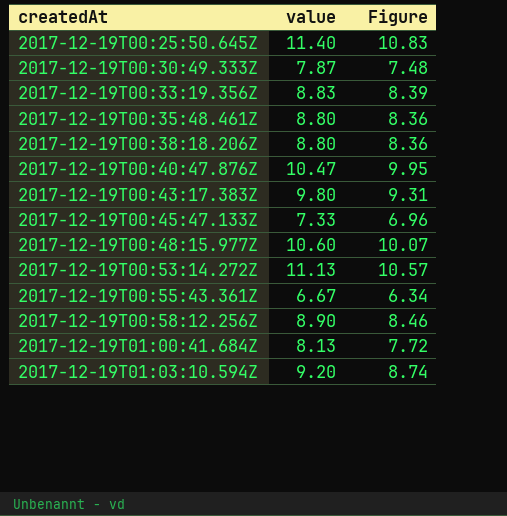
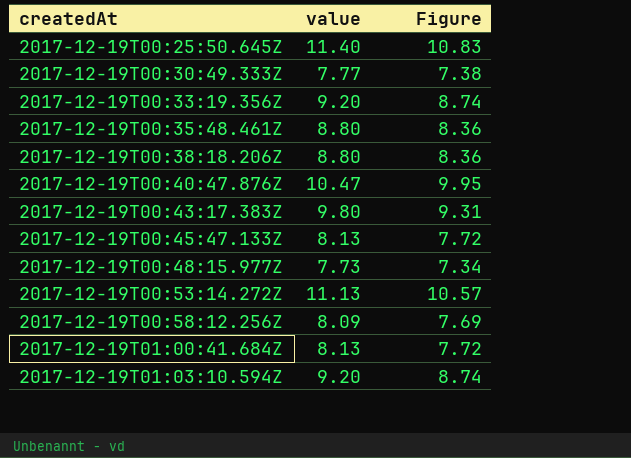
row 2017-12-19T00:55:43.361Z: 6.67 | 6.34 -> none
2017-12-19T00:30:49.333Z | value: 7.87 -> 7.77
2017-12-19T00:30:49.333Z | Figure: 7.48 -> 7.38
2017-12-19T00:33:19.356Z | value: 8.83 -> 9.20
2017-12-19T00:33:19.356Z | Figure: 8.39 -> 8.74
2017-12-19T00:45:47.133Z | value: 7.33 -> 8.13
2017-12-19T00:45:47.133Z | Figure: 6.96 -> 7.72
2017-12-19T00:48:15.977Z | value: 10.60 -> 7.73
2017-12-19T00:48:15.977Z | Figure: 10.07 -> 7.34
2017-12-19T00:58:12.256Z | value: 8.90 -> 8.09
2017-12-19T00:58:12.256Z | Figure: 8.46 -> 7.69

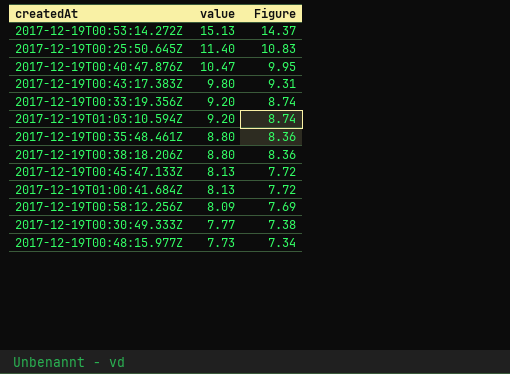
row order: createdAt ascending -> value descending
2017-12-19T00:53:14.272Z | value: 11.13 -> 15.13
2017-12-19T00:53:14.272Z | Figure: 10.57 -> 14.37

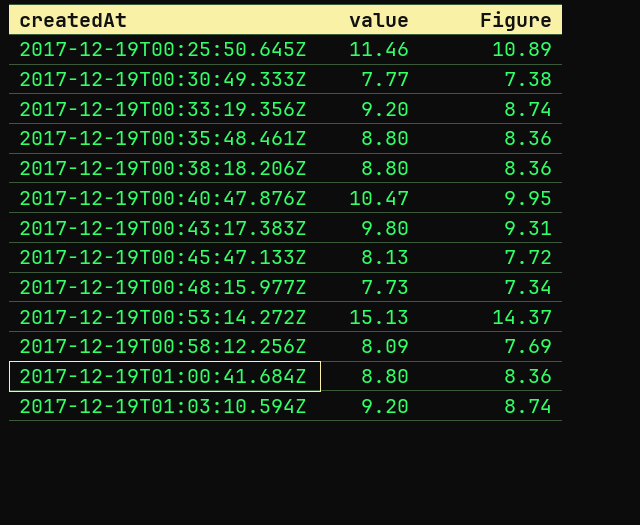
row order: value descending -> createdAt ascending
2017-12-19T00:25:50.645Z | value: 11.40 -> 11.46
2017-12-19T00:25:50.645Z | Figure: 10.83 -> 10.89
2017-12-19T01:00:41.684Z | value: 8.13 -> 8.80
2017-12-19T01:00:41.684Z | Figure: 7.72 -> 8.36

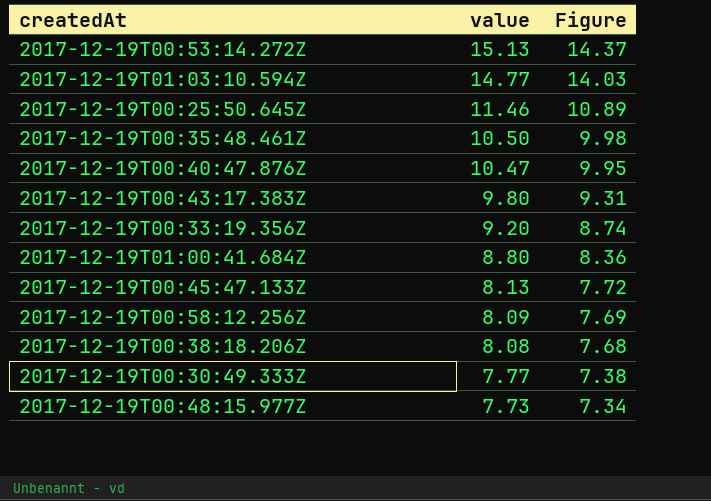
row order: createdAt ascending -> value descending
2017-12-19T01:03:10.594Z | value: 9.20 -> 14.77
2017-12-19T01:03:10.594Z | Figure: 8.74 -> 14.03
2017-12-19T00:35:48.461Z | value: 8.80 -> 10.50
2017-12-19T00:35:48.461Z | Figure: 8.36 -> 9.98
2017-12-19T00:38:18.206Z | value: 8.80 -> 8.08
2017-12-19T00:38:18.206Z | Figure: 8.36 -> 7.68

